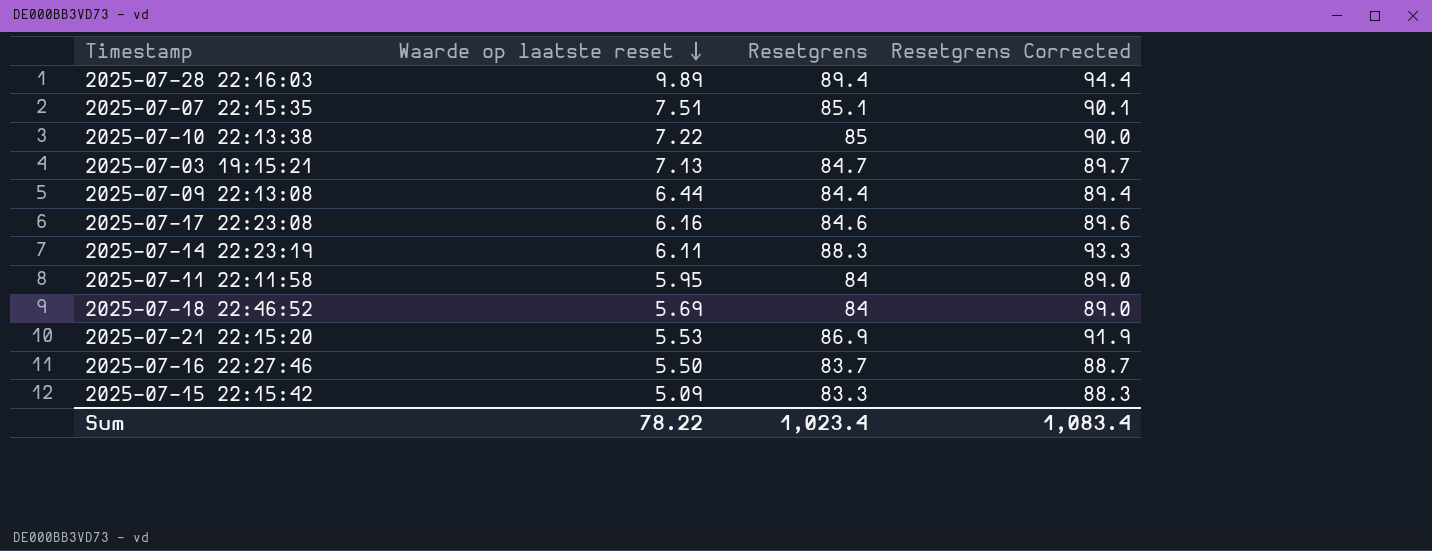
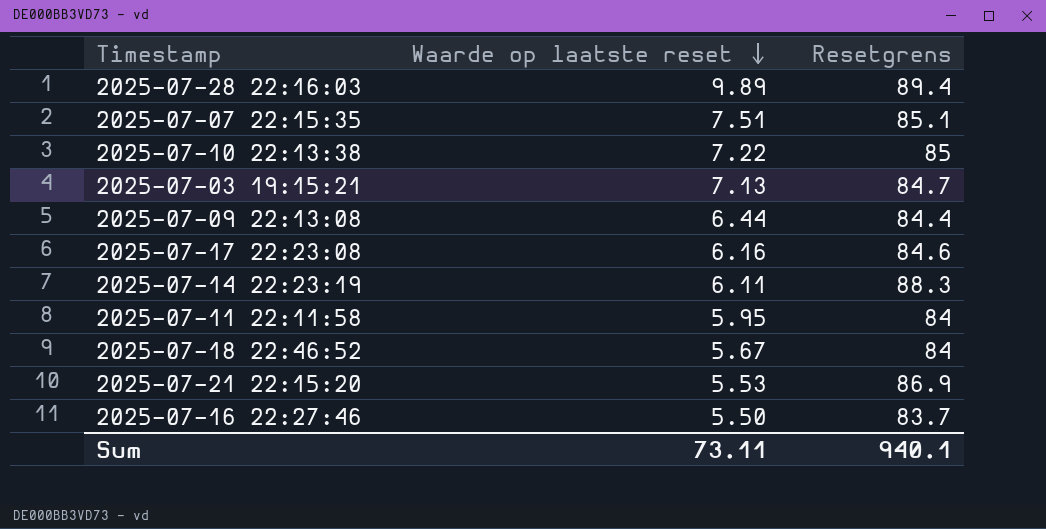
column Resetgrens Corrected | formula: [Resetgrens] + 5 -> none
row 2025-07-15 22:15:42: 5.09 | 83.3 | 88.3 -> none
2025-07-18 22:46:52 | Waarde op laatste reset: 5.69 -> 5.67
Sum | Waarde op laatste reset: 78.22 -> 73.11
Sum | Resetgrens: 1,023.4 -> 940.1

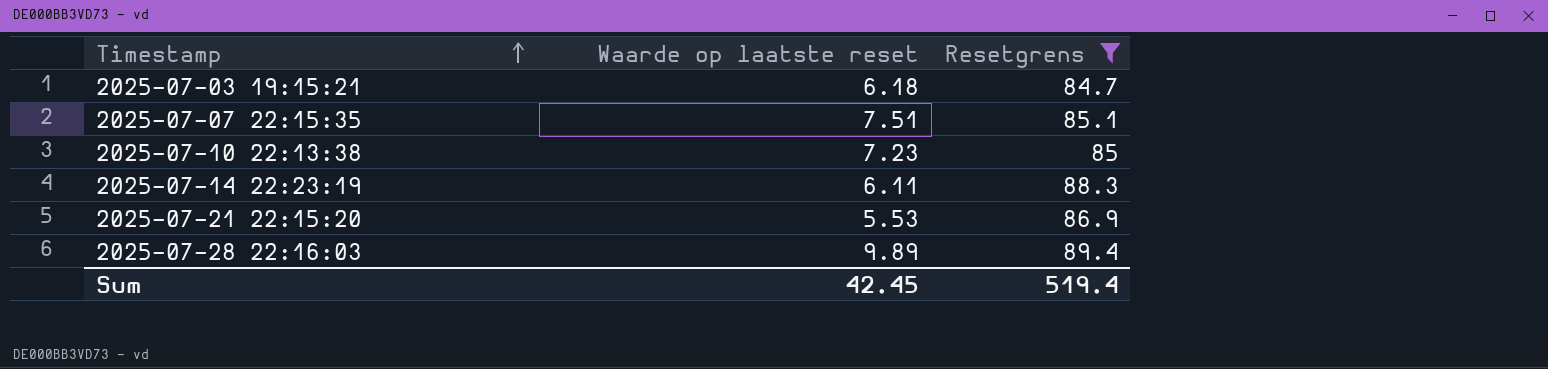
filter: none -> Resetgrens >= 84.7
row order: Waarde op laatste reset descending -> Timestamp ascending
2025-07-03 19:15:21 | Waarde op laatste reset: 7.13 -> 6.18
2025-07-10 22:13:38 | Waarde op laatste reset: 7.22 -> 7.23
Sum | Waarde op laatste reset: 73.11 -> 42.45
Sum | Resetgrens: 940.1 -> 519.4

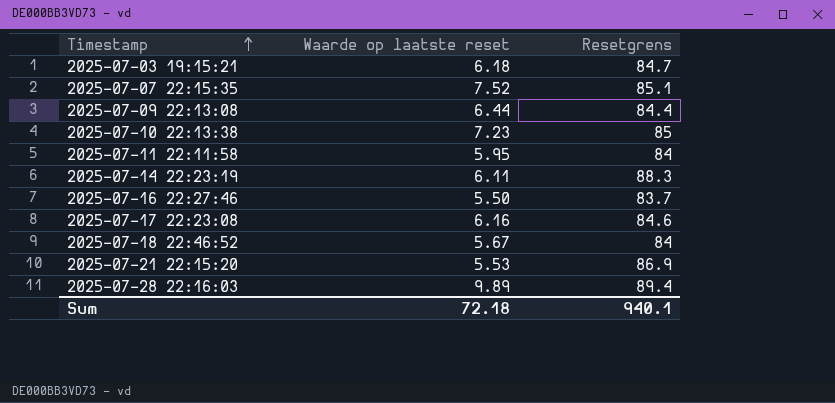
filter: Resetgrens >= 84.7 -> none
2025-07-07 22:15:35 | Waarde op laatste reset: 7.51 -> 7.52
Sum | Waarde op laatste reset: 42.45 -> 72.18
Sum | Resetgrens: 519.4 -> 940.1

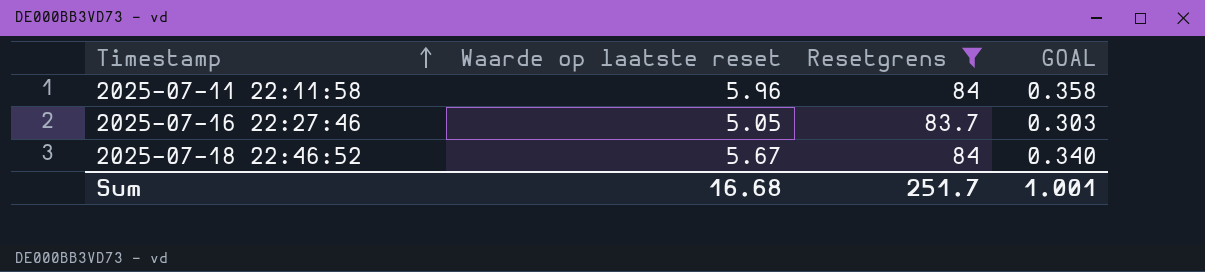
filter: none -> Resetgrens <= 84
column GOAL | formula: none -> [Waarde op laatste reset] * 0.06
2025-07-11 22:11:58 | Waarde op laatste reset: 5.95 -> 5.96
2025-07-16 22:27:46 | Waarde op laatste reset: 5.50 -> 5.05
Sum | Waarde op laatste reset: 72.18 -> 16.68
Sum | Resetgrens: 940.1 -> 251.7

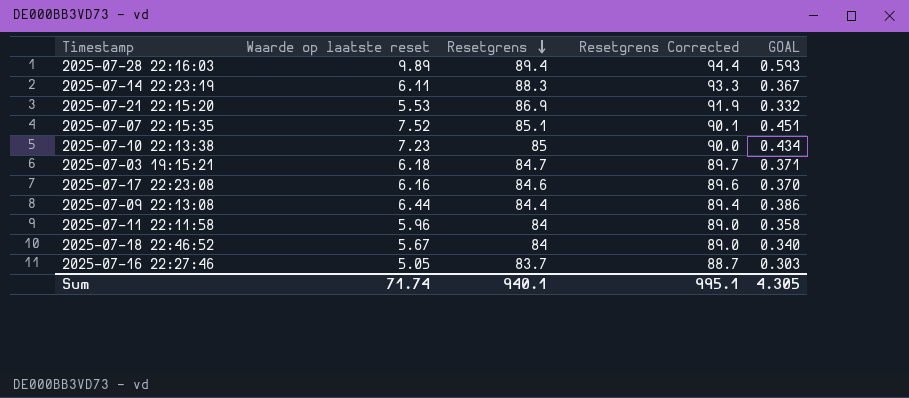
filter: Resetgrens <= 84 -> none
row order: Timestamp ascending -> Resetgrens descending
column Resetgrens Corrected | formula: none -> [Resetgrens] + 5
Sum | Waarde op laatste reset: 16.68 -> 71.74
Sum | Resetgrens: 251.7 -> 940.1
Sum | GOAL: 1.001 -> 4.305

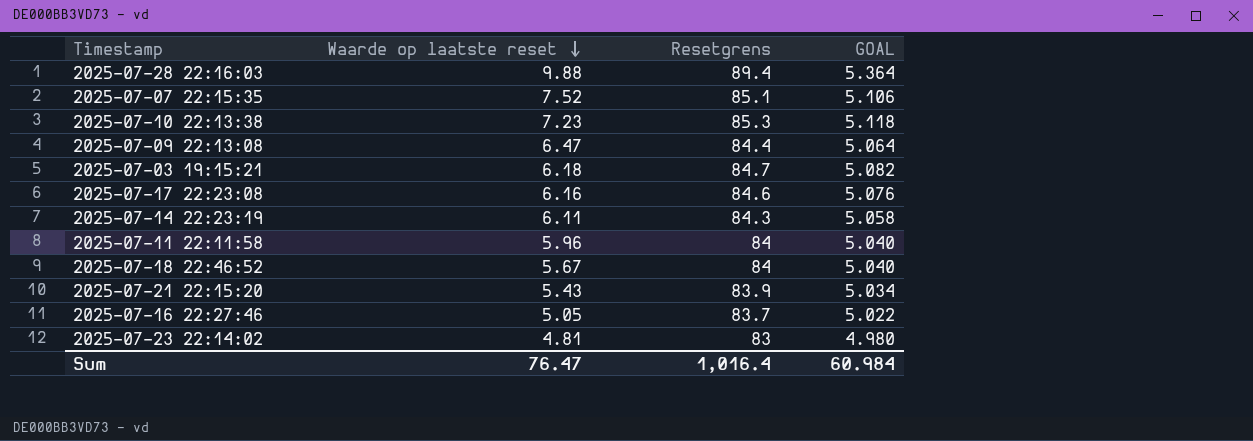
row order: Resetgrens descending -> Waarde op laatste reset descending
column Resetgrens Corrected | formula: [Resetgrens] + 5 -> none
column GOAL | formula: [Waarde op laatste reset] * 0.06 -> [Resetgrens] * 0.06
2025-07-28 22:16:03 | Waarde op laatste reset: 9.89 -> 9.88
2025-07-10 22:13:38 | Resetgrens: 85 -> 85.3
2025-07-09 22:13:08 | Waarde op laatste reset: 6.44 -> 6.47
2025-07-14 22:23:19 | Resetgrens: 88.3 -> 84.3
2025-07-21 22:15:20 | Waarde op laatste reset: 5.53 -> 5.43
2025-07-21 22:15:20 | Resetgrens: 86.9 -> 83.9
row 2025-07-23 22:14:02: none -> 4.81 | 83 | 4.980
Sum | Waarde op laatste reset: 71.74 -> 76.47
Sum | Resetgrens: 940.1 -> 1,016.4
Sum | GOAL: 4.305 -> 60.984

